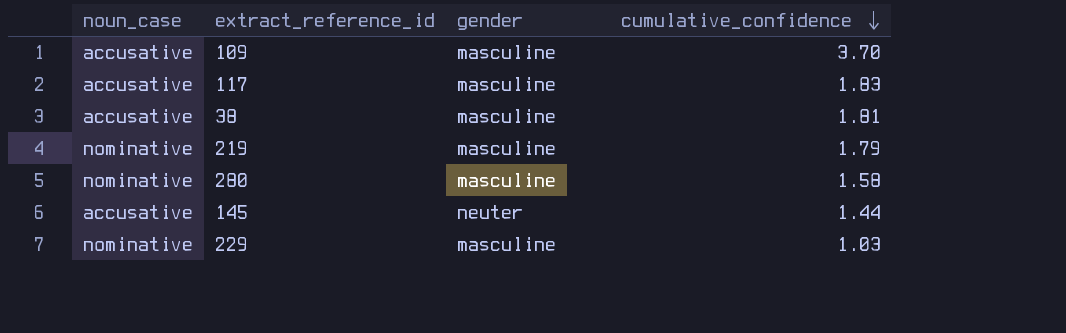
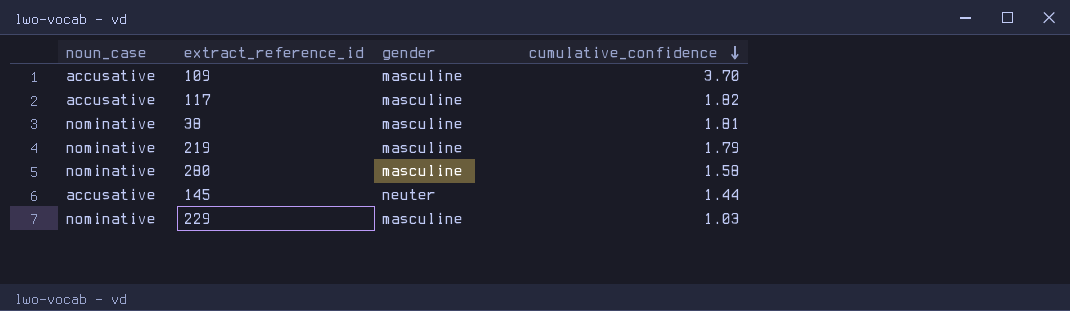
117 | cumulative_confidence: 1.83 -> 1.82
38 | noun_case: accusative -> nominative

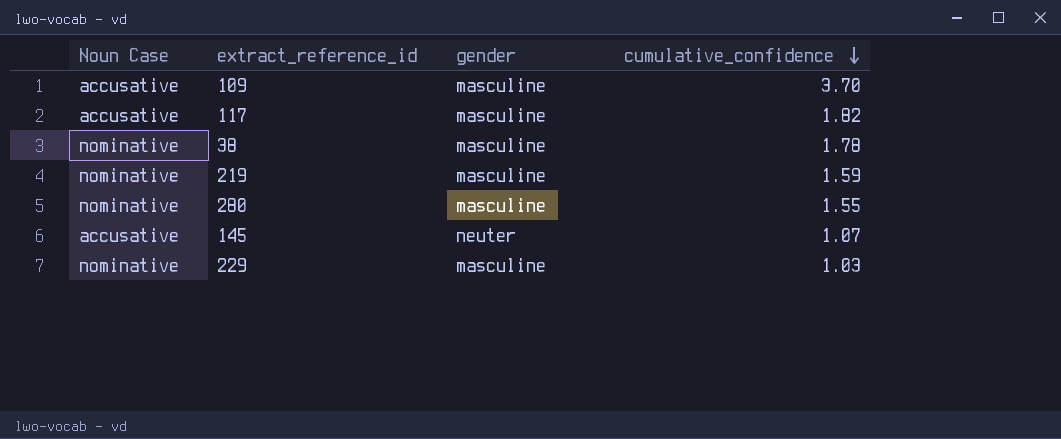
column name: noun_case -> Noun Case
38 | cumulative_confidence: 1.81 -> 1.78
219 | cumulative_confidence: 1.79 -> 1.59
280 | cumulative_confidence: 1.58 -> 1.55
145 | cumulative_confidence: 1.44 -> 1.07

